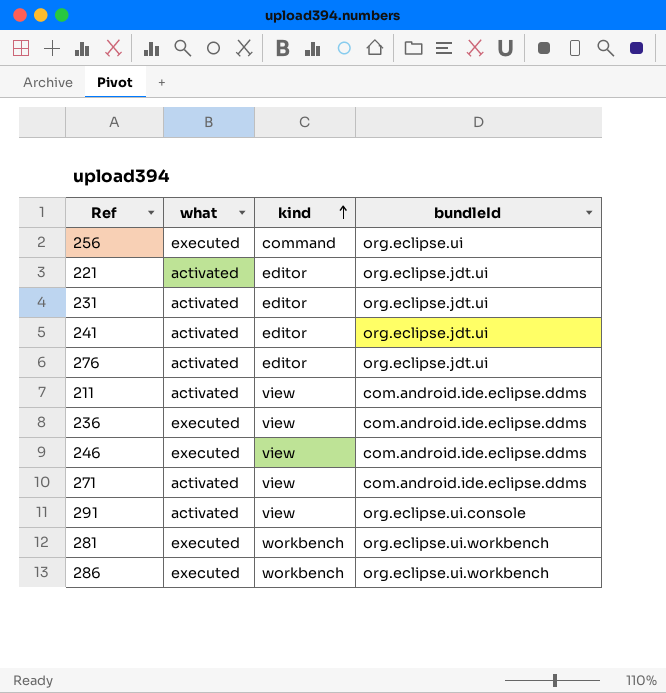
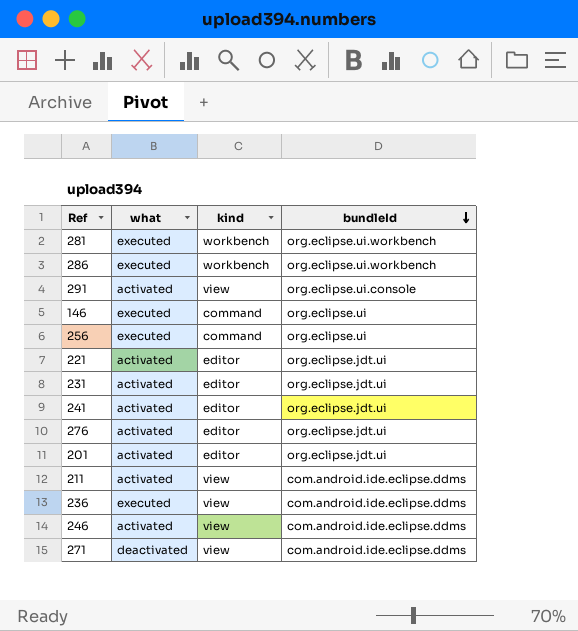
row order: kind ascending -> bundleId descending
row 146: none -> executed | command | org.eclipse.ui
row 201: none -> activated | editor | org.eclipse.jdt.ui
246 | what: executed -> activated
271 | what: activated -> deactivated

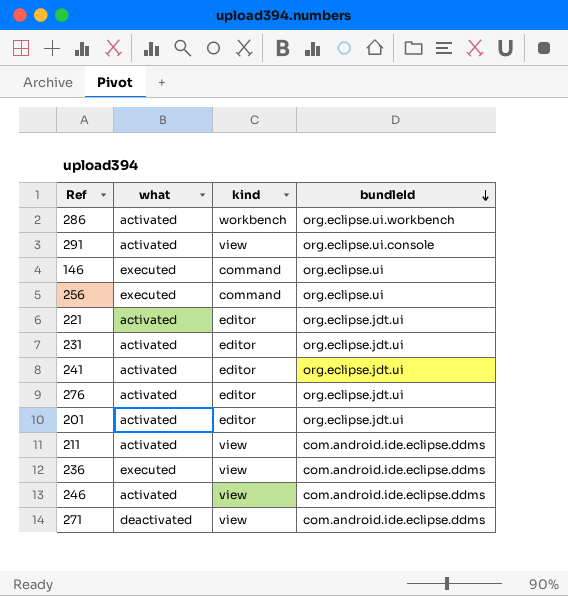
row 281: executed | workbench | org.eclipse.ui.workbench -> none
286 | what: executed -> activated

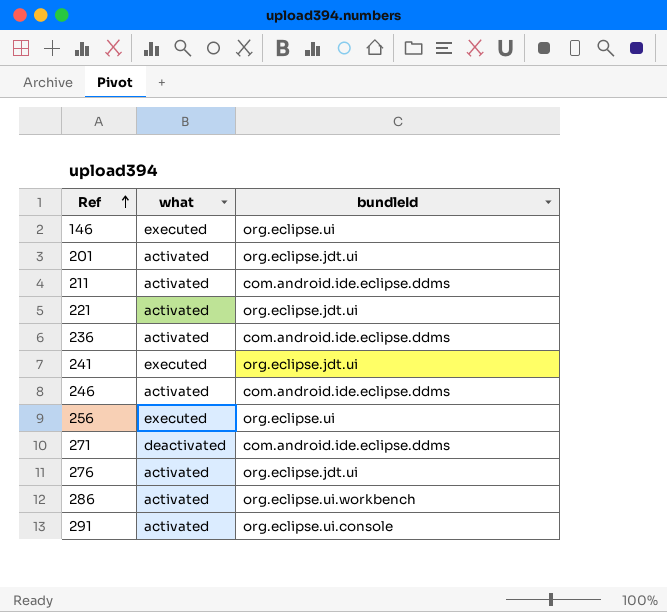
row order: bundleId descending -> Ref ascending
column kind | position: 3 -> none
row 231: activated | editor | org.eclipse.jdt.ui -> none
236 | what: executed -> activated
241 | what: activated -> executed

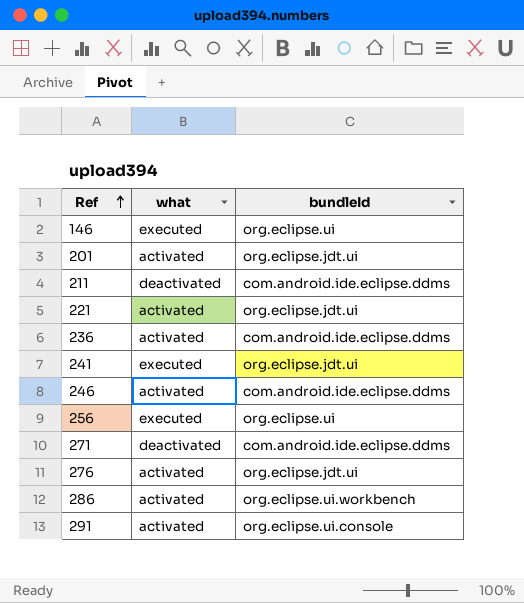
211 | what: activated -> deactivated

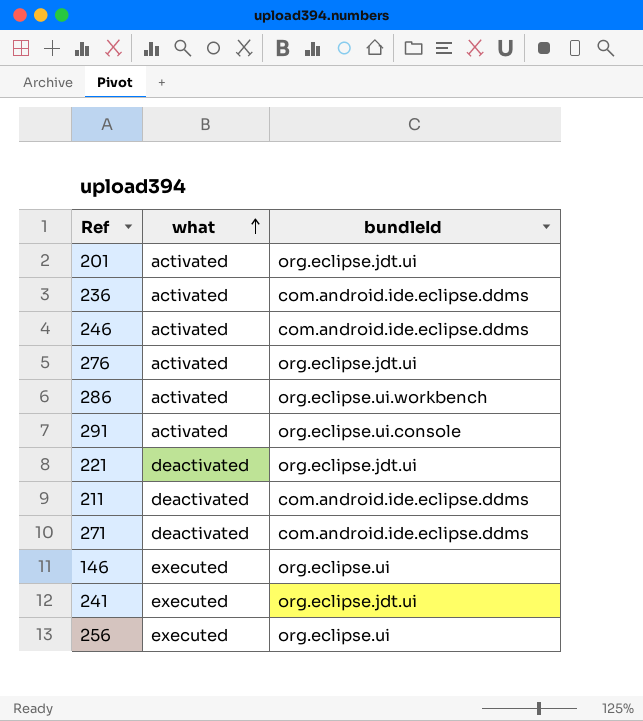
row order: Ref ascending -> what ascending
221 | what: activated -> deactivated

